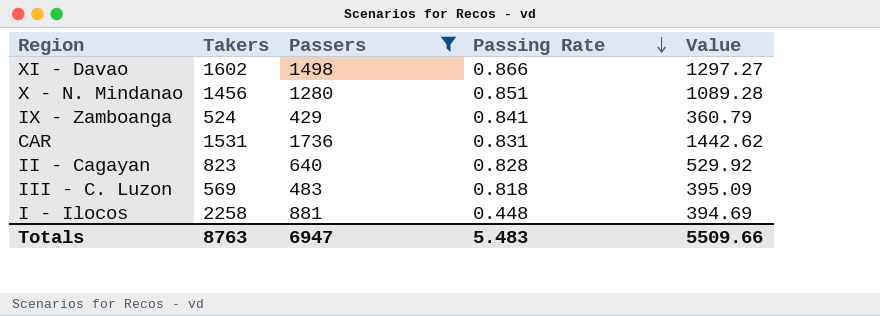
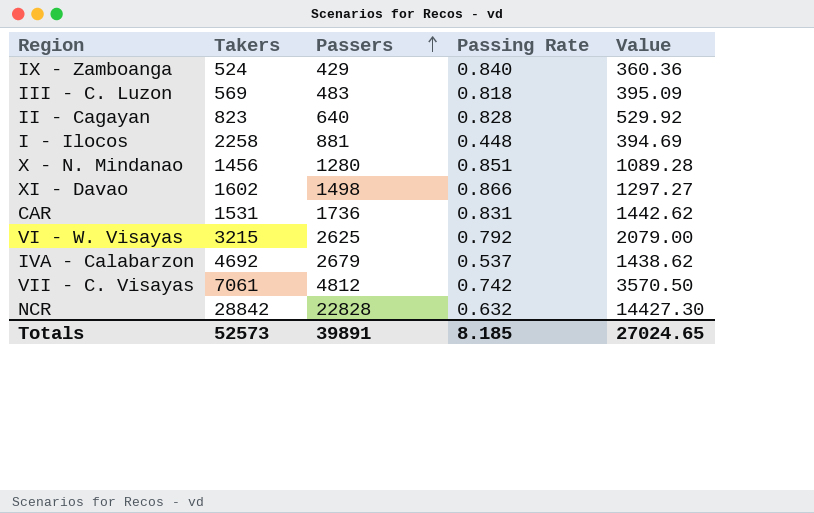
filter: Passers <= 1736 -> none
row order: Passing Rate descending -> Passers ascending
IX - Zamboanga | Passing Rate: 0.841 -> 0.840
IX - Zamboanga | Value: 360.79 -> 360.36
Totals | Takers: 8763 -> 52573
Totals | Passers: 6947 -> 39891
Totals | Passing Rate: 5.483 -> 8.185
Totals | Value: 5509.66 -> 27024.65

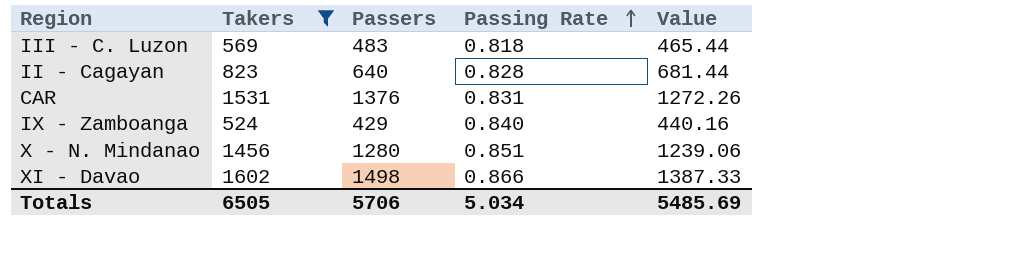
filter: none -> Takers <= 1602
row order: Passers ascending -> Passing Rate ascending
column Value | formula: [Passers] * [Passing Rate] -> [Takers] * [Passing Rate]
CAR | Passers: 1736 -> 1376
Totals | Takers: 52573 -> 6505
Totals | Passers: 39891 -> 5706
Totals | Passing Rate: 8.185 -> 5.034
Totals | Value: 27024.65 -> 5485.69

